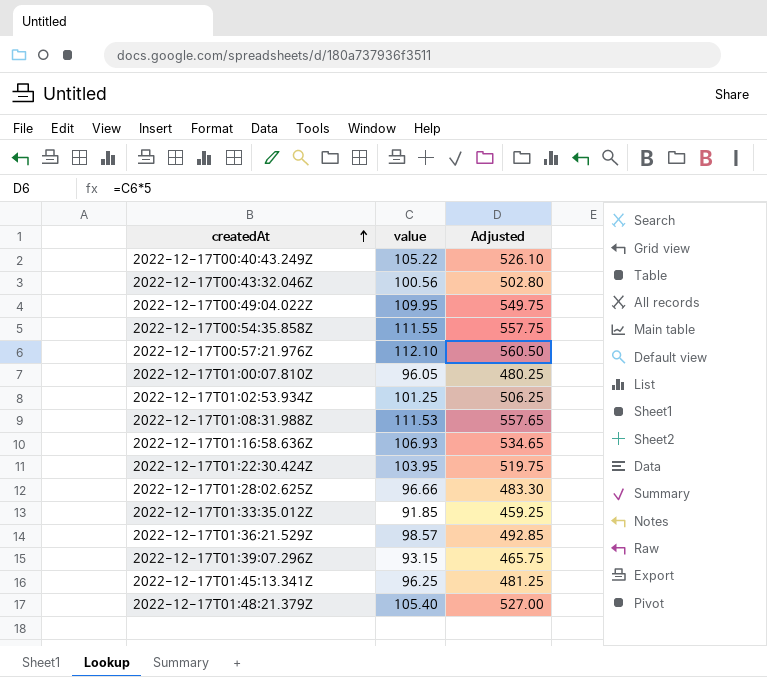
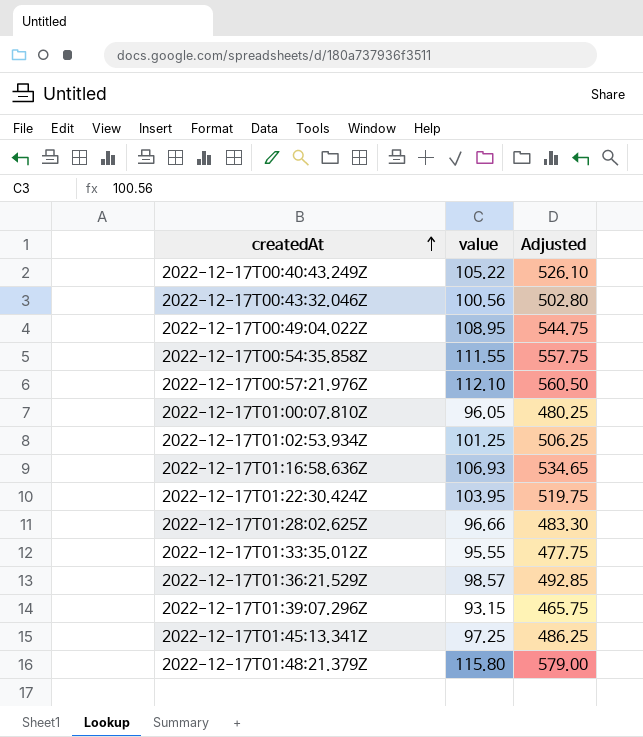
row 2022-12-17T01:08:31.988Z: 111.53 | 557.65 -> none
2022-12-17T00:49:04.022Z | value: 109.95 -> 108.95
2022-12-17T00:49:04.022Z | Adjusted: 549.75 -> 544.75
2022-12-17T01:33:35.012Z | value: 91.85 -> 95.55
2022-12-17T01:33:35.012Z | Adjusted: 459.25 -> 477.75
2022-12-17T01:45:13.341Z | value: 96.25 -> 97.25
2022-12-17T01:45:13.341Z | Adjusted: 481.25 -> 486.25
2022-12-17T01:48:21.379Z | value: 105.40 -> 115.80
2022-12-17T01:48:21.379Z | Adjusted: 527.00 -> 579.00

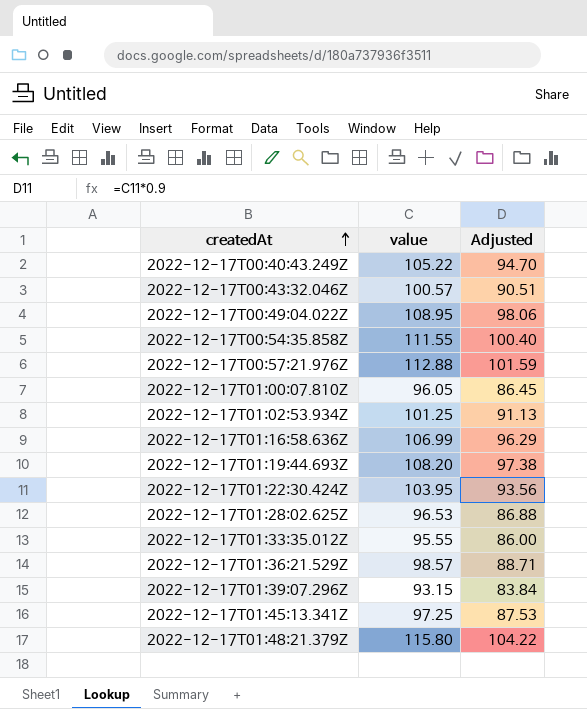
column Adjusted | formula: [value] * 5 -> [value] * 0.9
2022-12-17T00:43:32.046Z | value: 100.56 -> 100.57
2022-12-17T00:57:21.976Z | value: 112.10 -> 112.88
2022-12-17T01:16:58.636Z | value: 106.93 -> 106.99
row 2022-12-17T01:19:44.693Z: none -> 108.20 | 97.38
2022-12-17T01:28:02.625Z | value: 96.66 -> 96.53

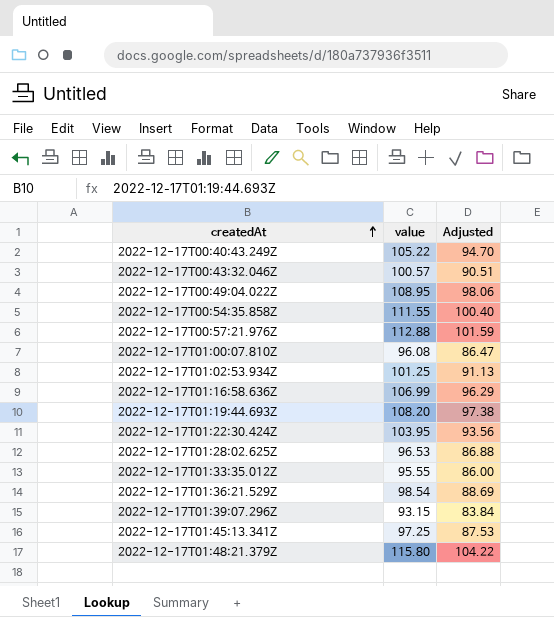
2022-12-17T01:00:07.810Z | value: 96.05 -> 96.08
2022-12-17T01:00:07.810Z | Adjusted: 86.45 -> 86.47
2022-12-17T01:36:21.529Z | value: 98.57 -> 98.54
2022-12-17T01:36:21.529Z | Adjusted: 88.71 -> 88.69

